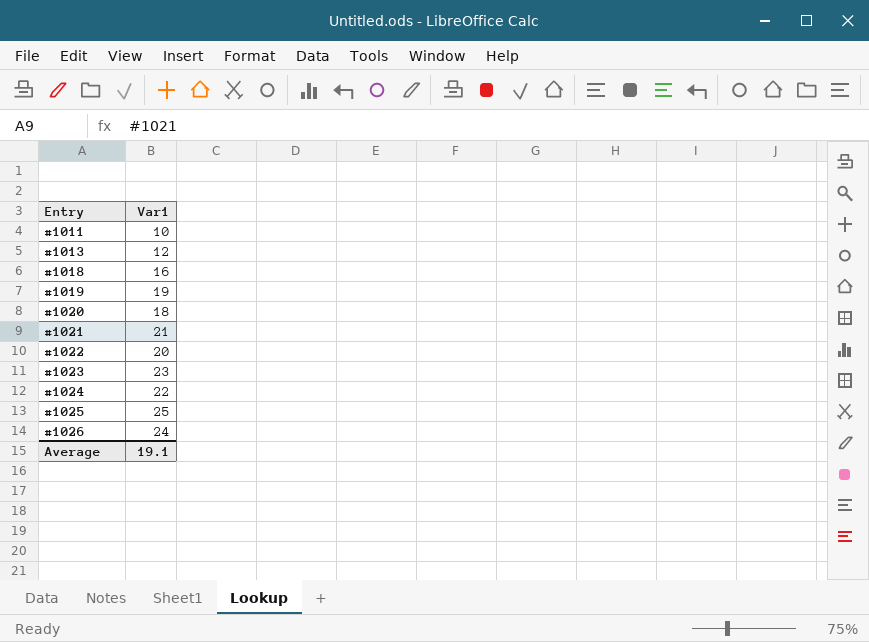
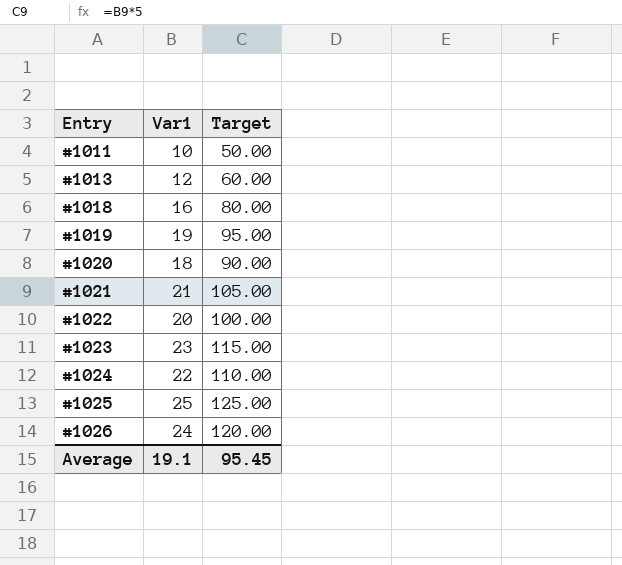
column Target | formula: none -> [Var1] * 5

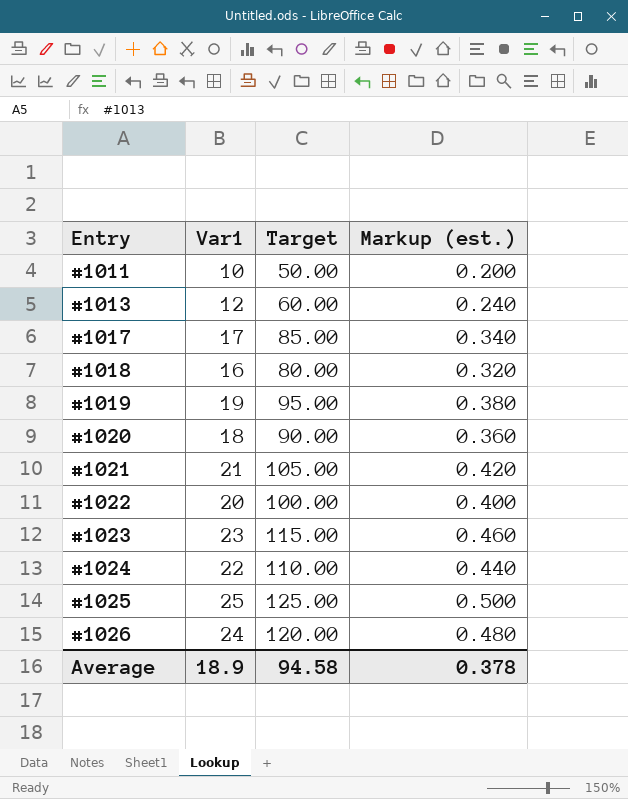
column Markup (est.) | formula: none -> [Var1] * 0.02
row #1017: none -> 17 | 85.00 | 0.340
Average | Var1: 19.1 -> 18.9
Average | Target: 95.45 -> 94.58

